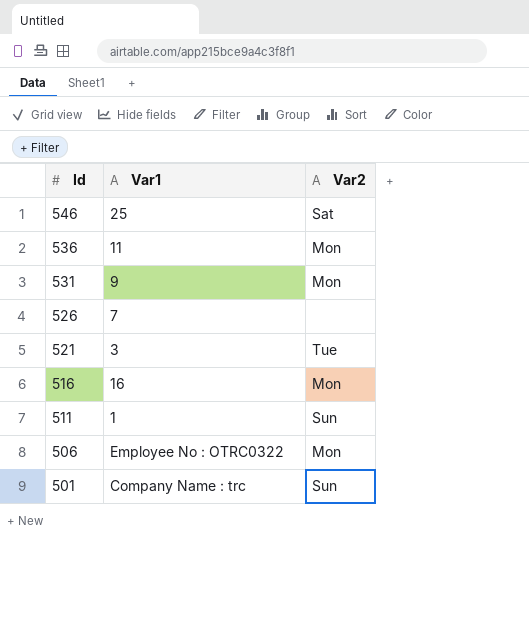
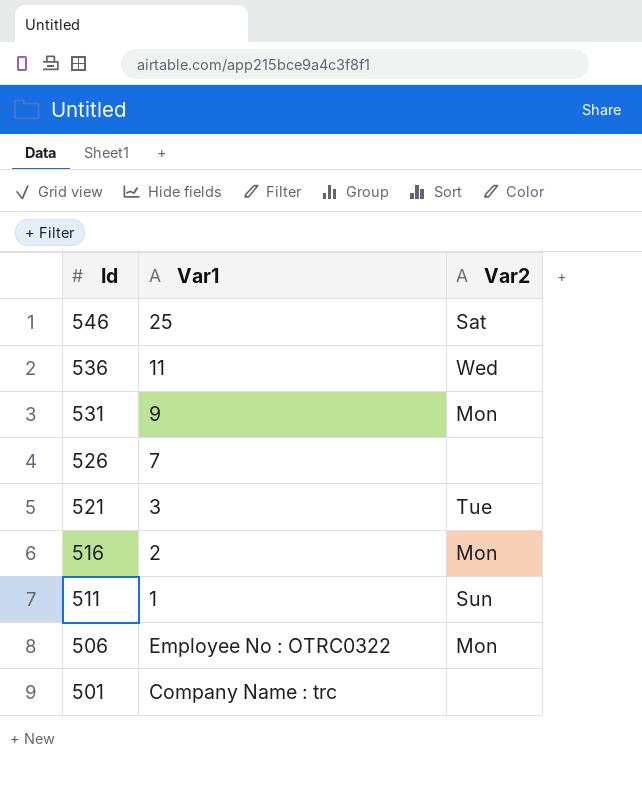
536 | Var2: Mon -> Wed
516 | Var1: 16 -> 2
501 | Var2: Sun -> none

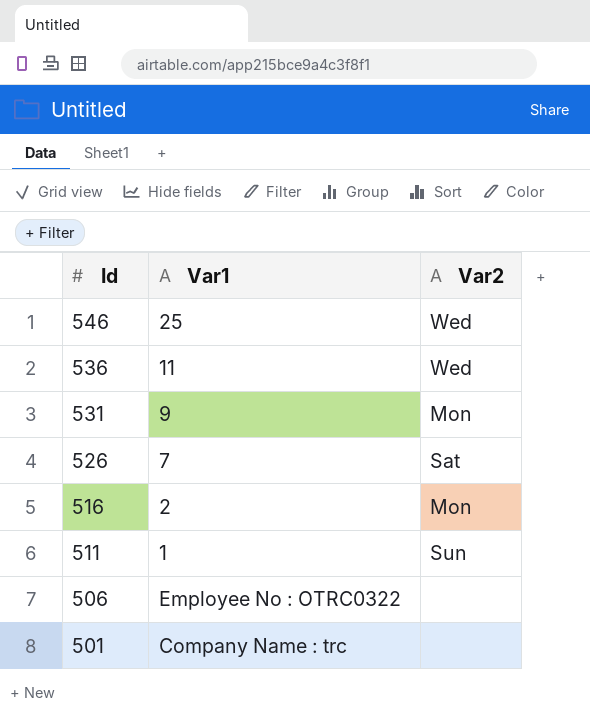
row 521: 3 | Tue -> none
546 | Var2: Sat -> Wed
526 | Var2: none -> Sat
506 | Var2: Mon -> none

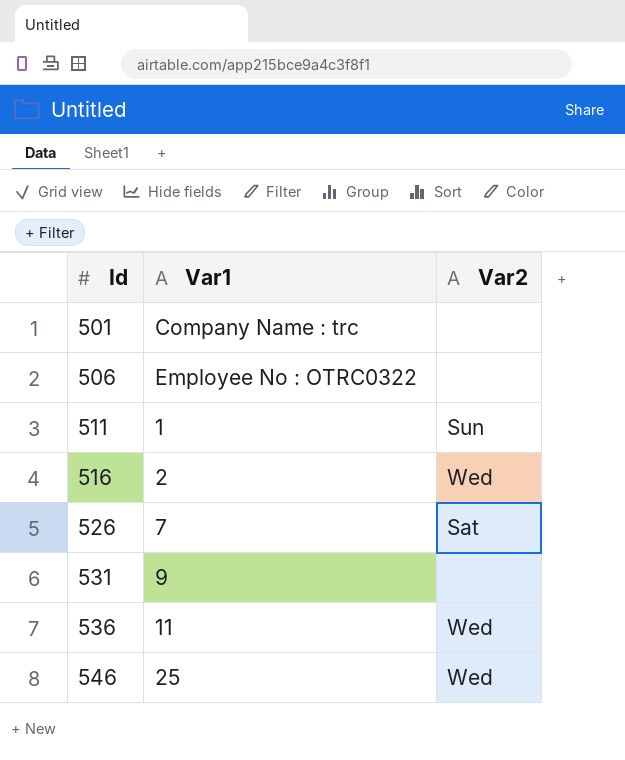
row order: Id descending -> Id ascending
516 | Var2: Mon -> Wed
531 | Var2: Mon -> none

